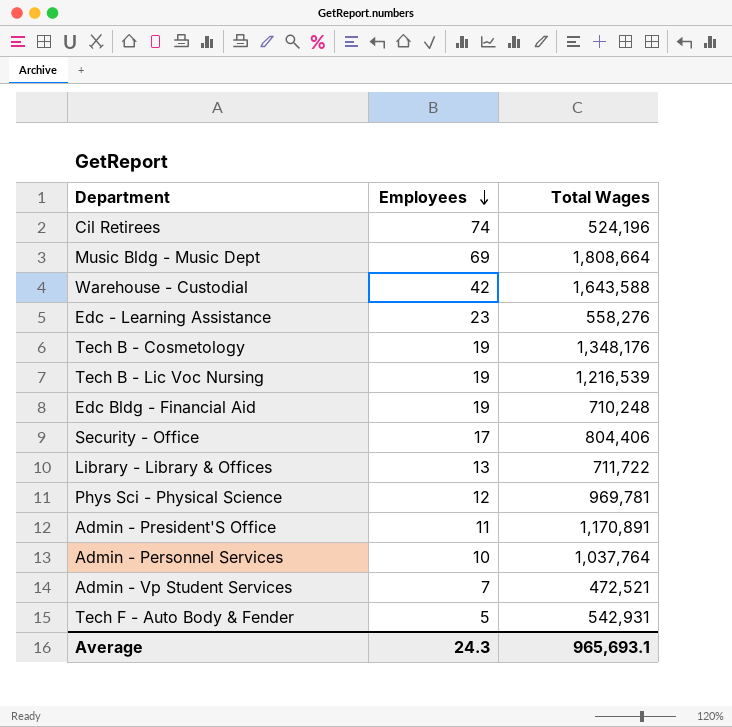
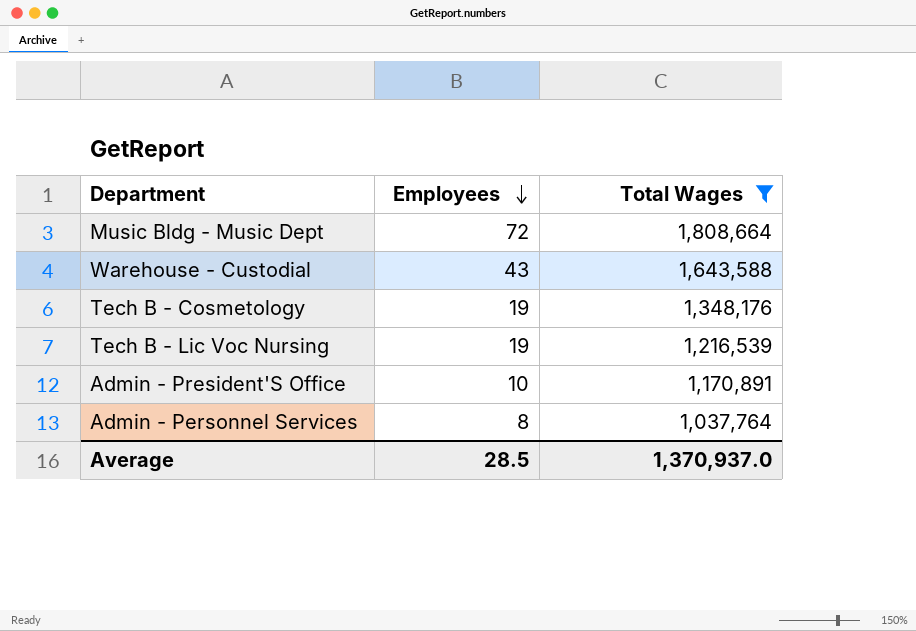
filter: none -> Total Wages >= 1,037,764
Music Bldg - Music Dept | Employees: 69 -> 72
Warehouse - Custodial | Employees: 42 -> 43
Admin - President'S Office | Employees: 11 -> 10
Admin - Personnel Services | Employees: 10 -> 8
Average | Employees: 24.3 -> 28.5
Average | Total Wages: 965,693.1 -> 1,370,937.0

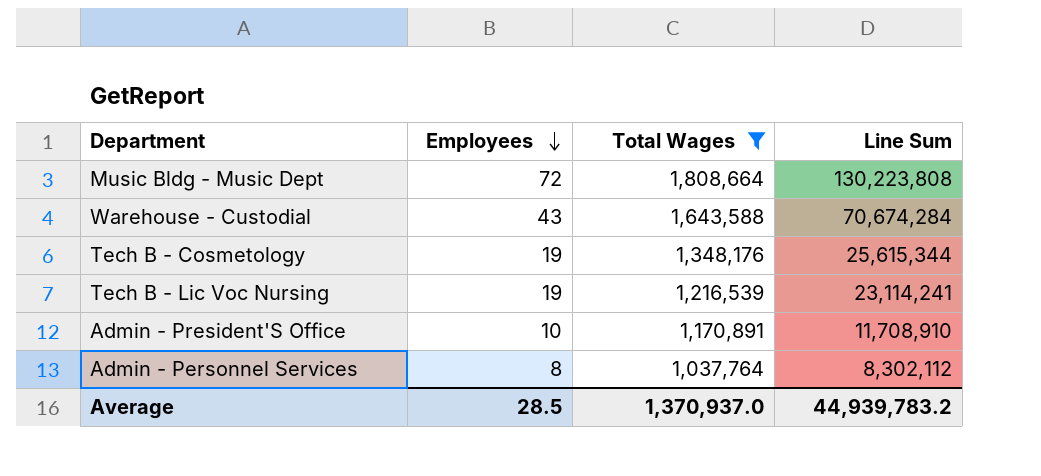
column Line Sum | formula: none -> [Employees] * [Total Wages]

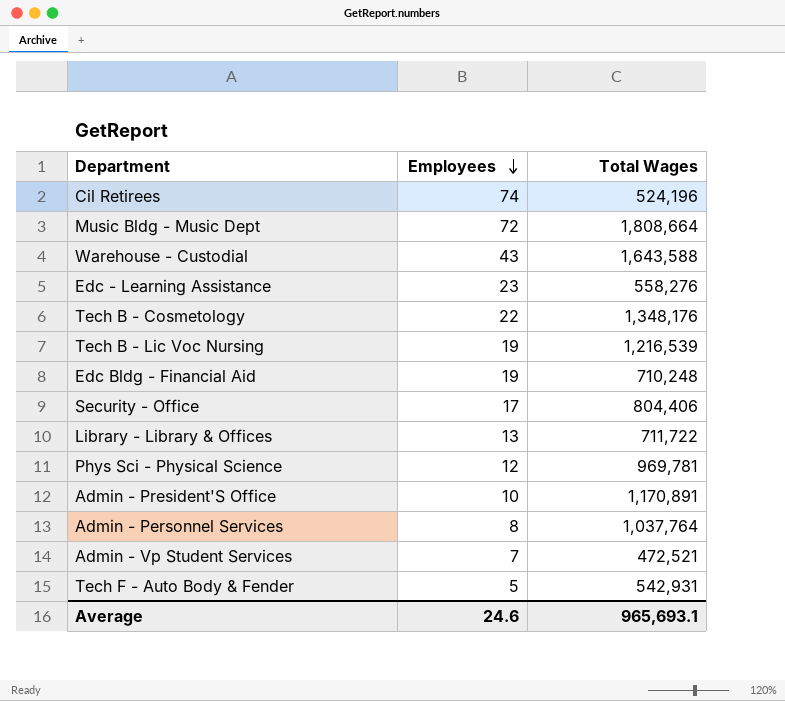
filter: Total Wages >= 1,037,764 -> none
column Line Sum | formula: [Employees] * [Total Wages] -> none
Tech B - Cosmetology | Employees: 19 -> 22
Average | Employees: 28.5 -> 24.6
Average | Total Wages: 1,370,937.0 -> 965,693.1

